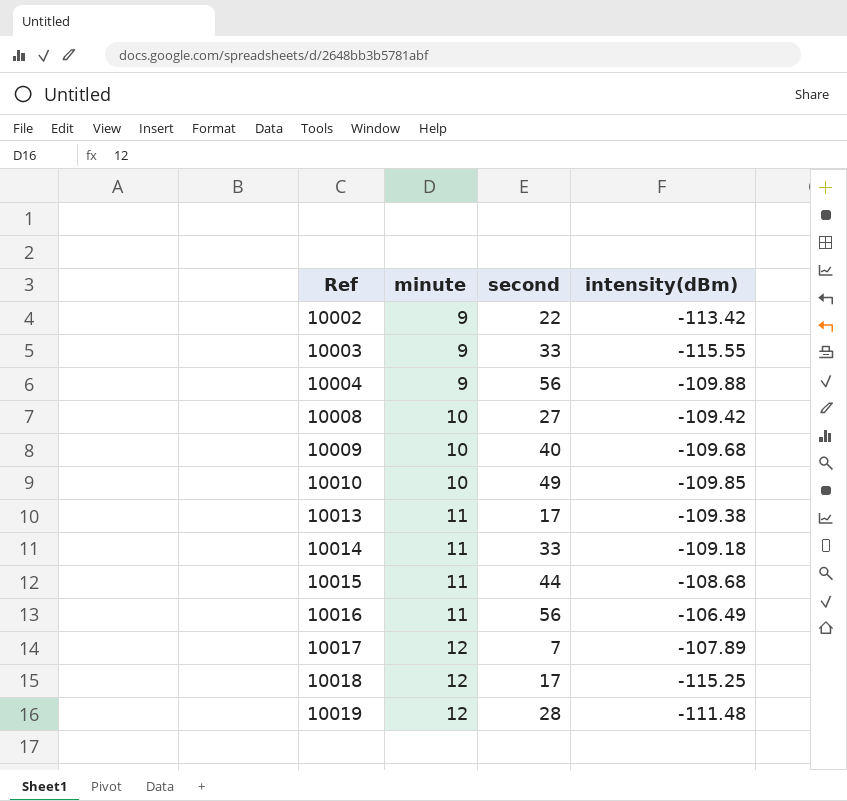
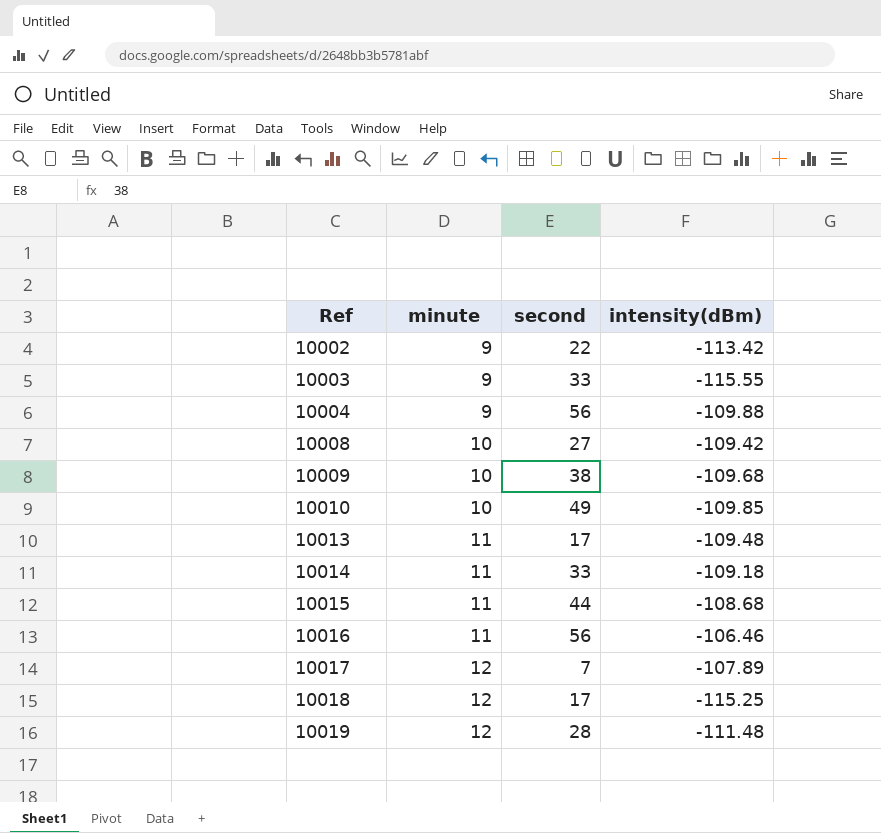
10009 | second: 40 -> 38
10013 | intensity(dBm): -109.38 -> -109.48
10016 | intensity(dBm): -106.49 -> -106.46

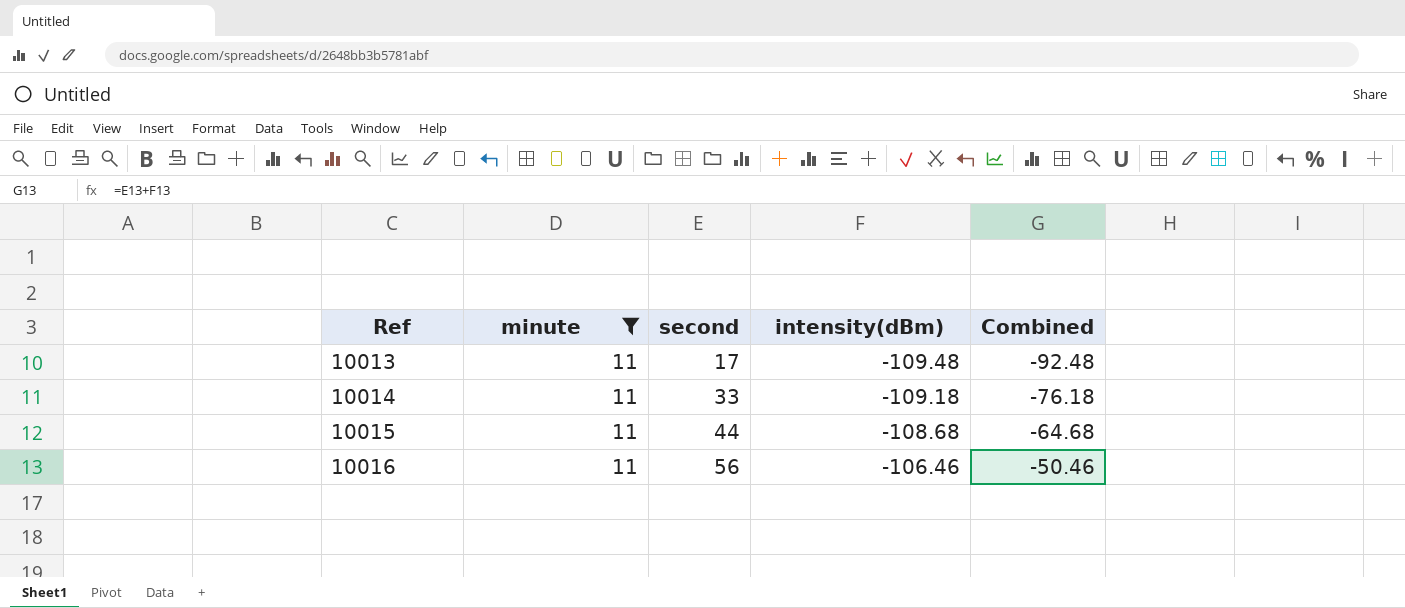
filter: none -> minute = 11
column Combined | formula: none -> [second] + [intensity(dBm)]

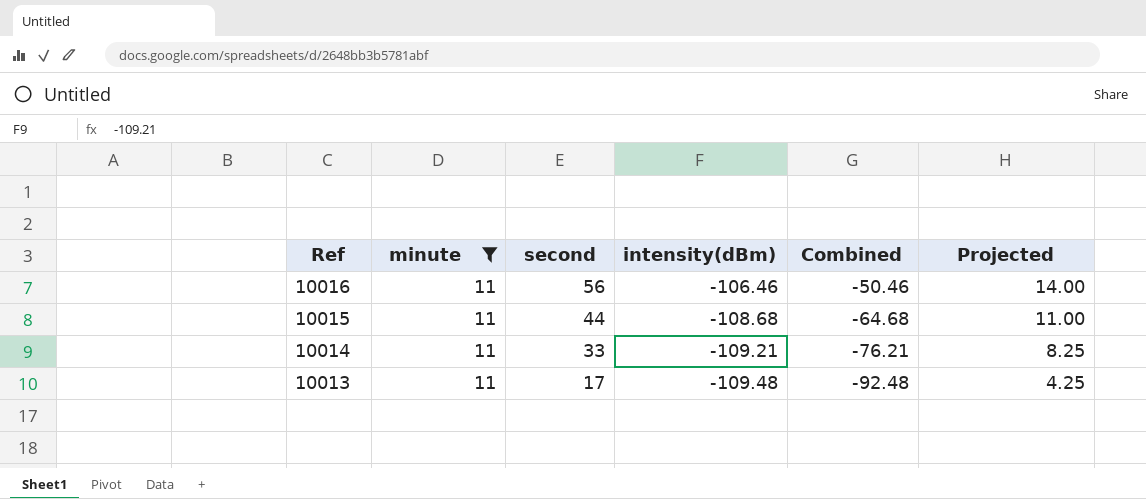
row order: Ref ascending -> Ref descending
column Projected | formula: none -> [second] * 0.25
10014 | intensity(dBm): -109.18 -> -109.21
10014 | Combined: -76.18 -> -76.21

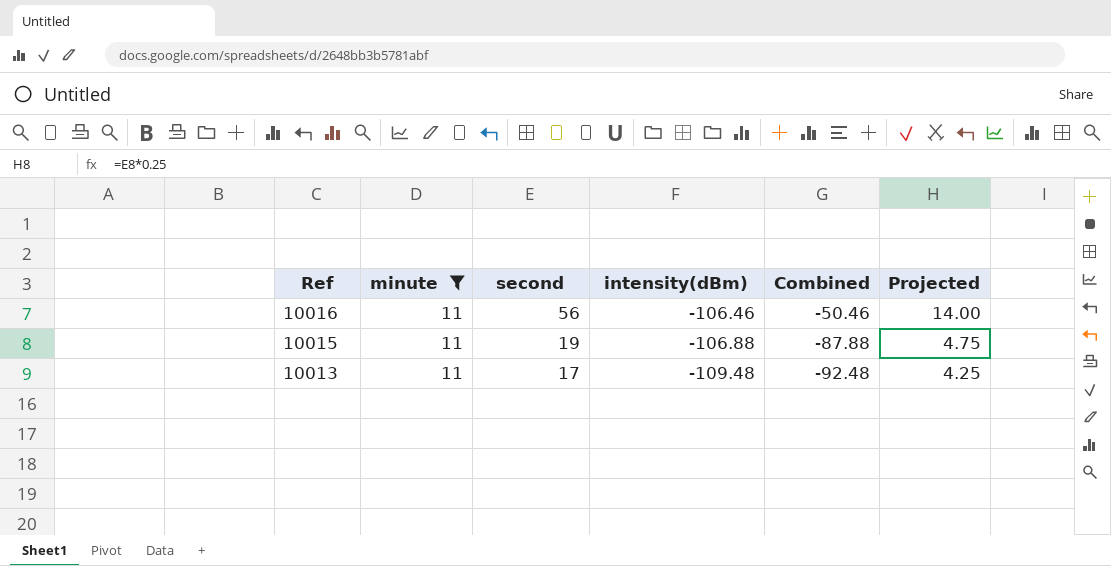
row 10014: 11 | 33 | -109.21 | -76.21 | 8.25 -> none
10015 | second: 44 -> 19
10015 | intensity(dBm): -108.68 -> -106.88
10015 | Combined: -64.68 -> -87.88
10015 | Projected: 11.00 -> 4.75

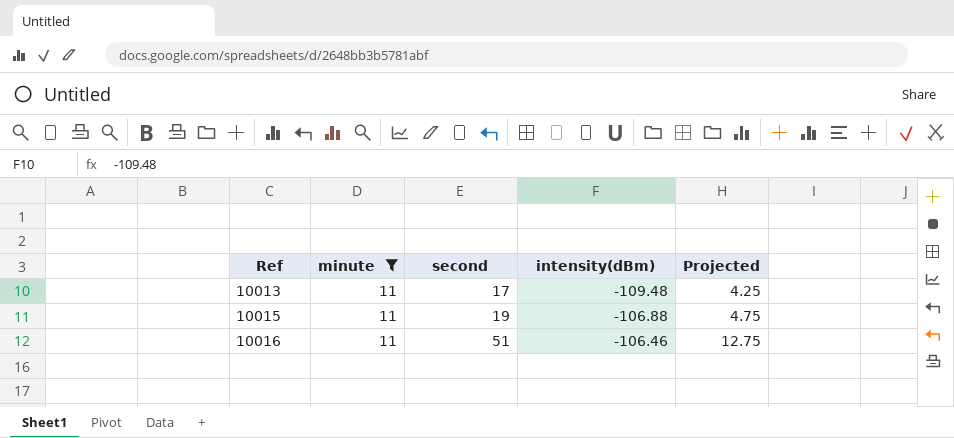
row order: Ref descending -> Ref ascending
column Combined | formula: [second] + [intensity(dBm)] -> none
10016 | second: 56 -> 51
10016 | Projected: 14.00 -> 12.75

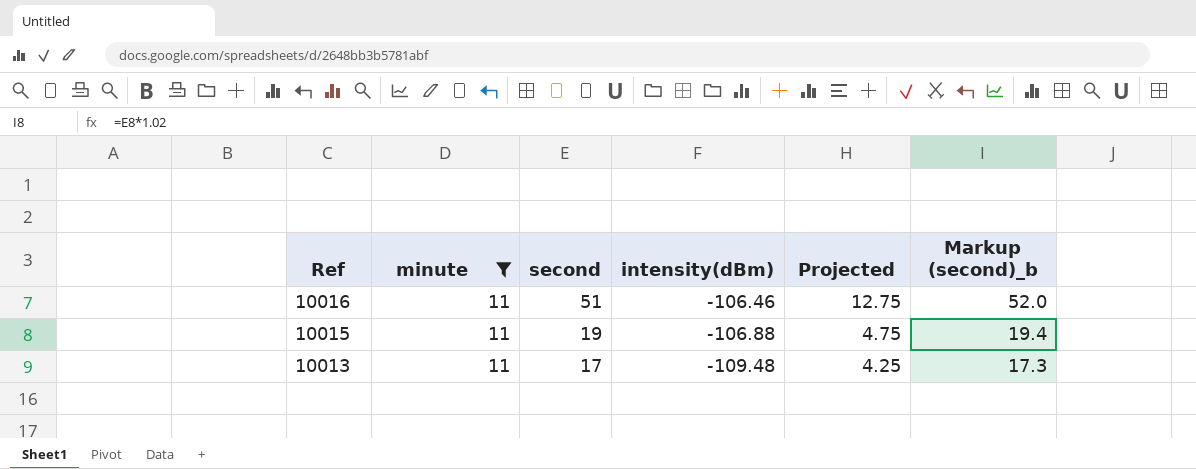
row order: Ref ascending -> Ref descending
column Markup (second)_b | formula: none -> [second] * 1.02

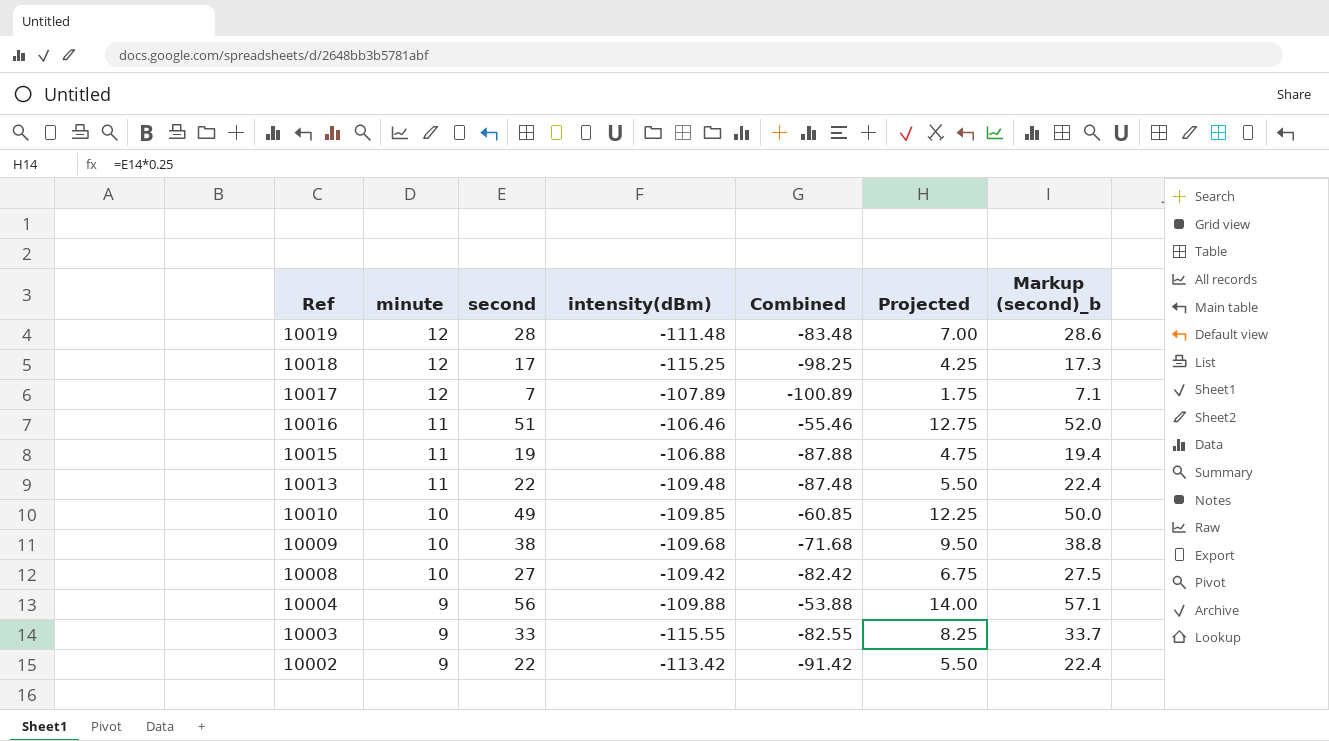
filter: minute = 11 -> none
column Combined | formula: none -> [second] + [intensity(dBm)]
10013 | second: 17 -> 22
10013 | Projected: 4.25 -> 5.50
10013 | Markup (second)_b: 17.3 -> 22.4

